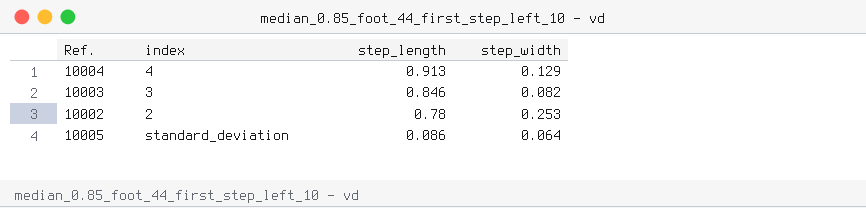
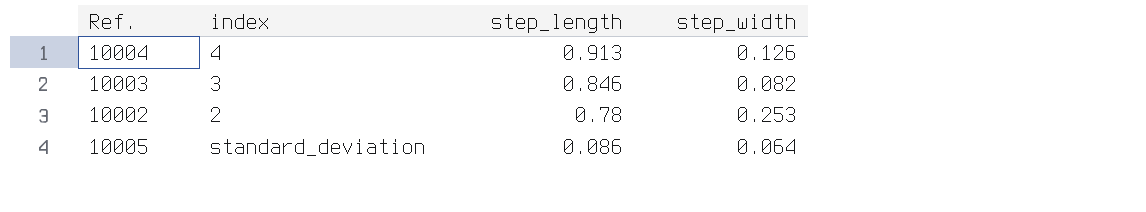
10004 | step_width: 0.129 -> 0.126

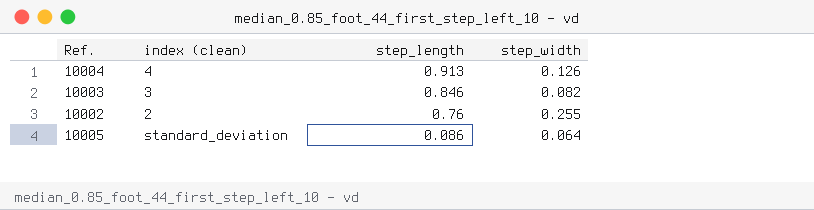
column name: index -> index (clean)
10002 | step_length: 0.78 -> 0.76
10002 | step_width: 0.253 -> 0.255

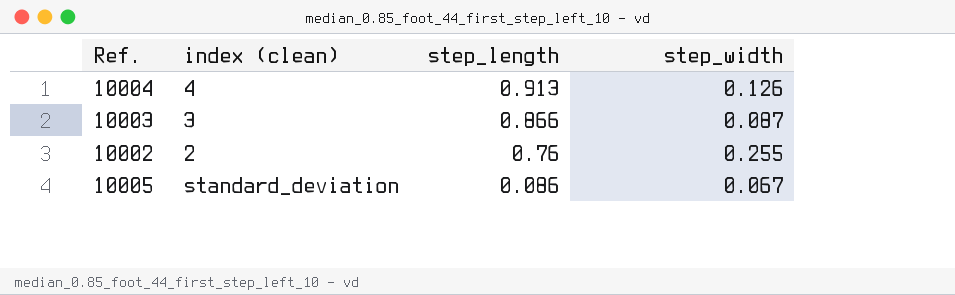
10003 | step_length: 0.846 -> 0.866
10003 | step_width: 0.082 -> 0.087
10005 | step_width: 0.064 -> 0.067

